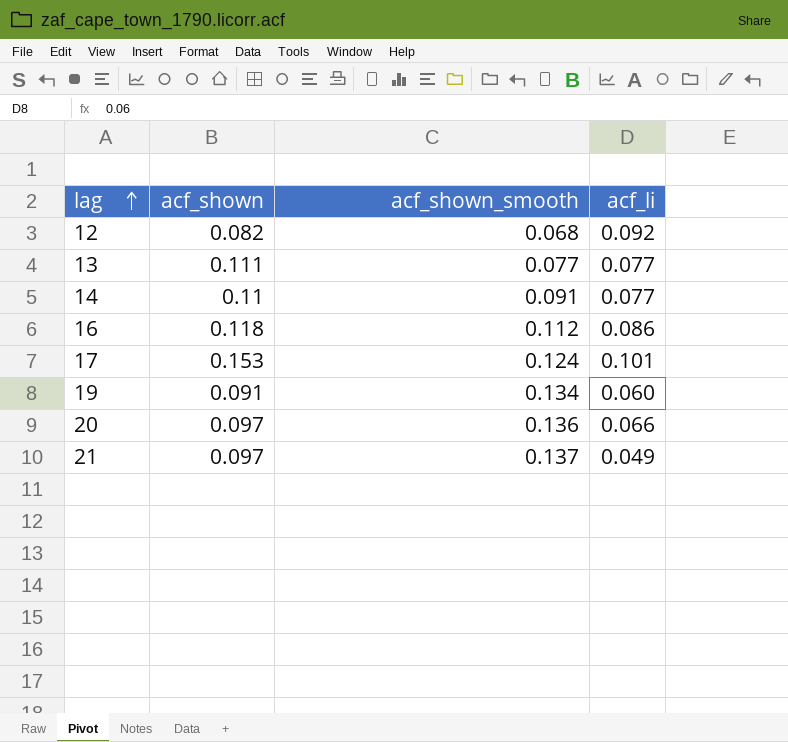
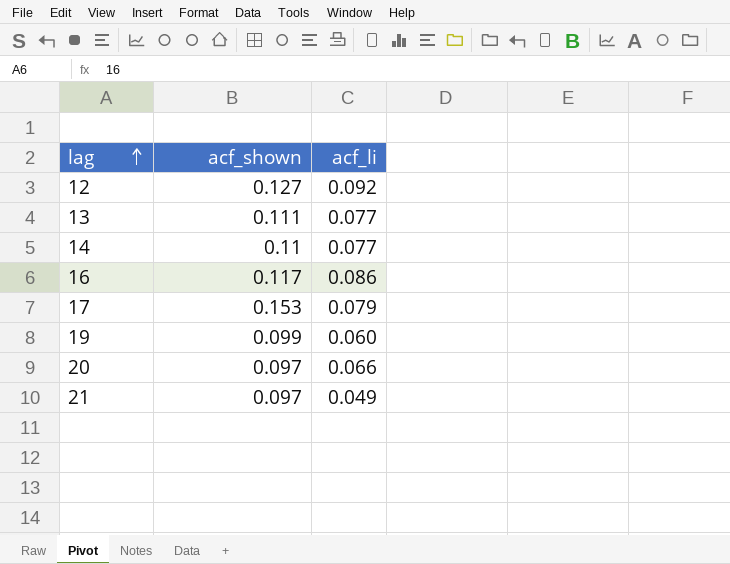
column acf_shown_smooth | position: 3 -> none
12 | acf_shown: 0.082 -> 0.127
16 | acf_shown: 0.118 -> 0.117
17 | acf_li: 0.101 -> 0.079
19 | acf_shown: 0.091 -> 0.099

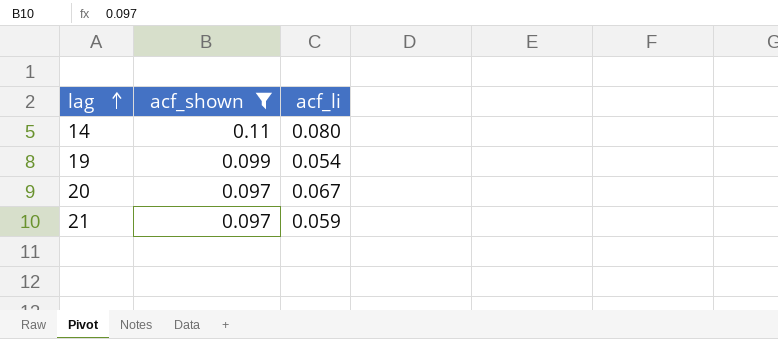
filter: none -> acf_shown <= 0.11
14 | acf_li: 0.077 -> 0.080
19 | acf_li: 0.060 -> 0.054
20 | acf_li: 0.066 -> 0.067
21 | acf_li: 0.049 -> 0.059

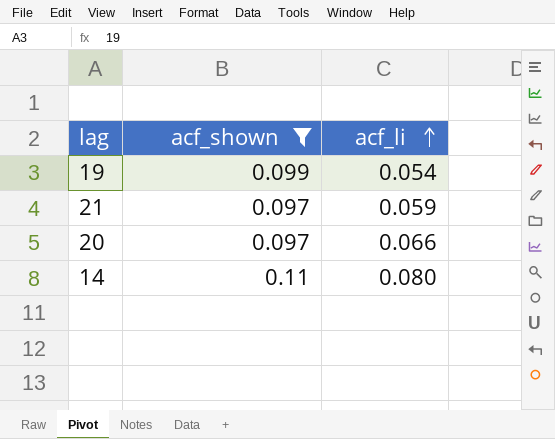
row order: lag ascending -> acf_li ascending
20 | acf_li: 0.067 -> 0.066

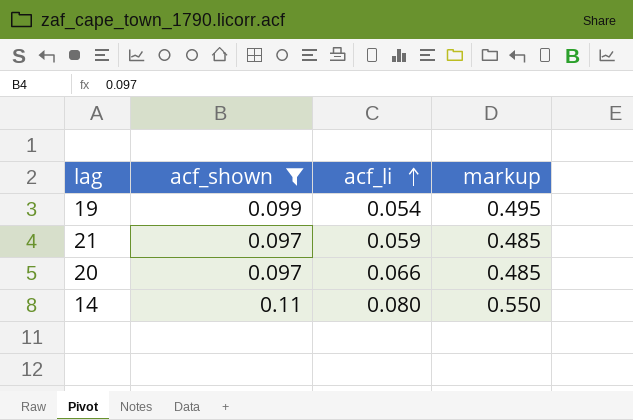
column markup | formula: none -> [acf_shown] * 5

